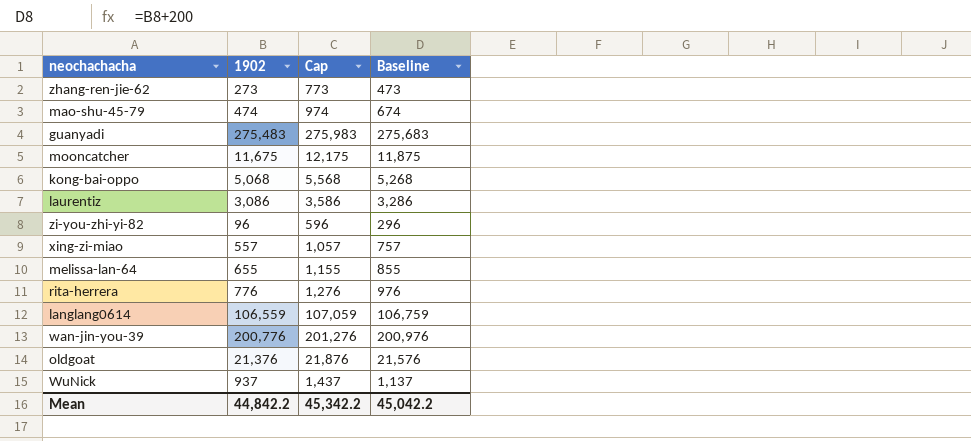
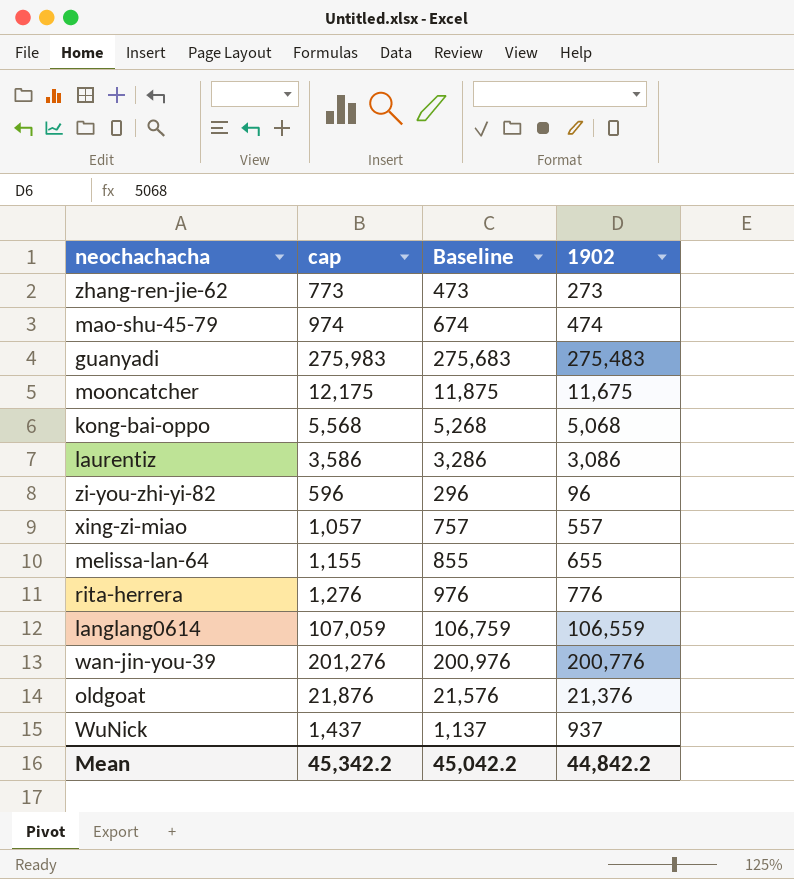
column name: Cap -> cap
column 1902 | position: 2 -> 4

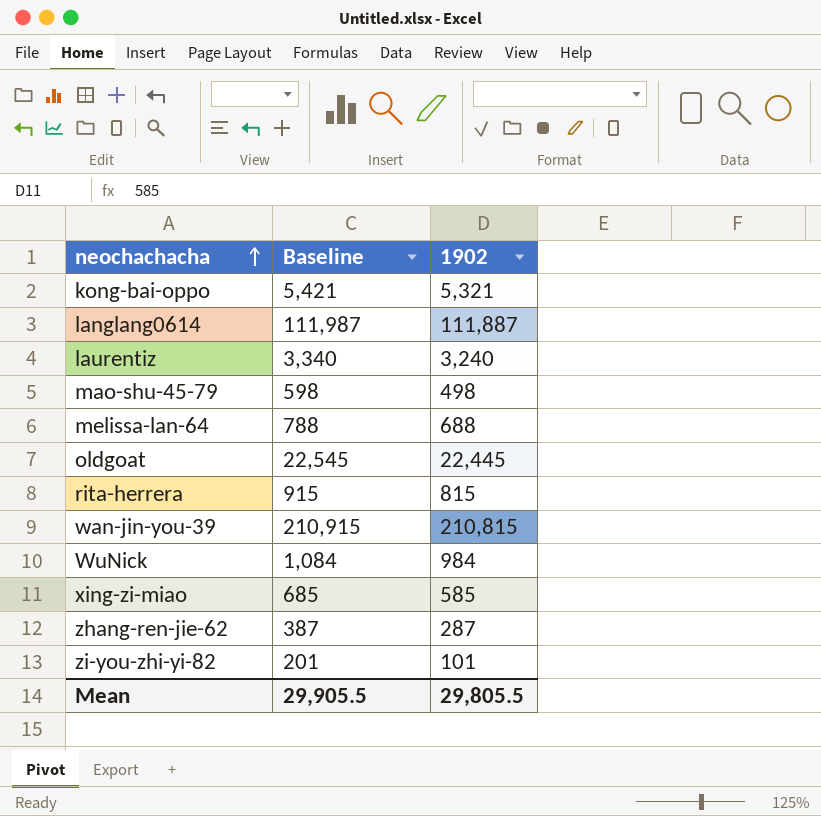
row order: none -> neochachacha ascending
column cap | formula: [1902] + 500 -> none
column Baseline | formula: [1902] + 200 -> [1902] + 100
row guanyadi: 275,983 | 275,683 | 275,483 -> none
row mooncatcher: 12,175 | 11,875 | 11,675 -> none
kong-bai-oppo | 1902: 5,068 -> 5,321
langlang0614 | 1902: 106,559 -> 111,887
laurentiz | 1902: 3,086 -> 3,240
mao-shu-45-79 | 1902: 474 -> 498
melissa-lan-64 | 1902: 655 -> 688
oldgoat | 1902: 21,376 -> 22,445
rita-herrera | 1902: 776 -> 815
wan-jin-you-39 | 1902: 200,776 -> 210,815
WuNick | 1902: 937 -> 984
xing-zi-miao | 1902: 557 -> 585
zhang-ren-jie-62 | 1902: 273 -> 287
zi-you-zhi-yi-82 | 1902: 96 -> 101
Mean | Baseline: 45,042.2 -> 29,905.5
Mean | 1902: 44,842.2 -> 29,805.5

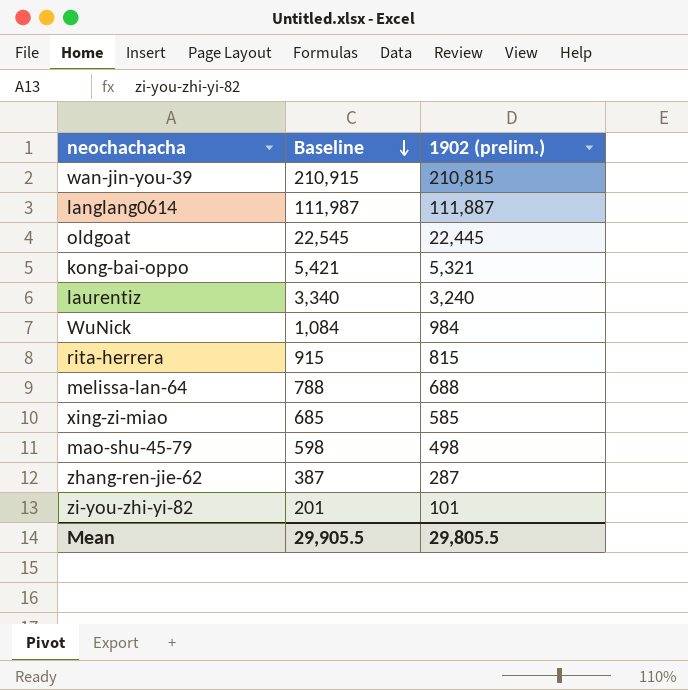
row order: neochachacha ascending -> Baseline descending
column name: 1902 -> 1902 (prelim.)

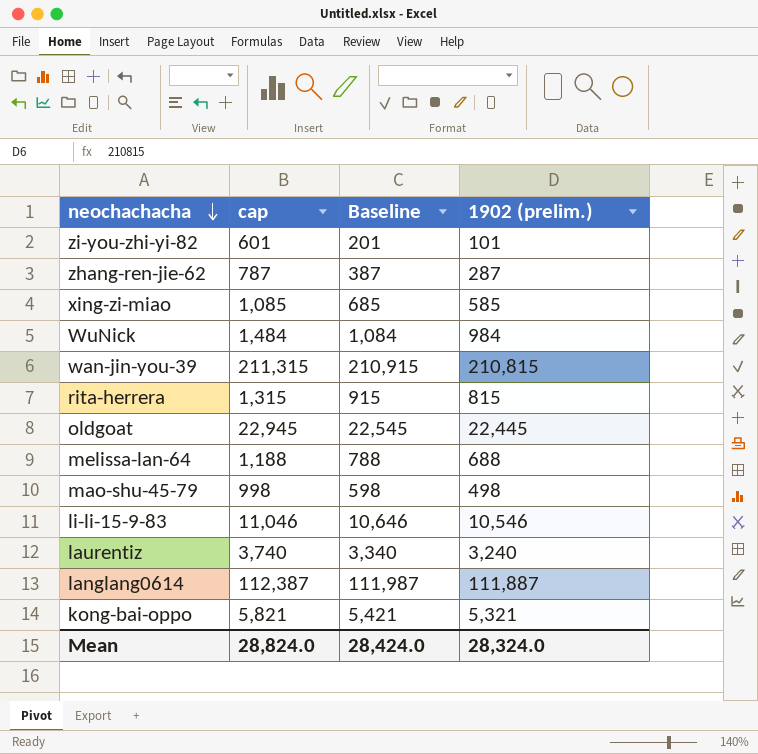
row order: Baseline descending -> neochachacha descending
column cap | formula: none -> [1902 (prelim.)] + 500
row li-li-15-9-83: none -> 11,046 | 10,646 | 10,546
Mean | Baseline: 29,905.5 -> 28,424.0
Mean | 1902 (prelim.): 29,805.5 -> 28,324.0

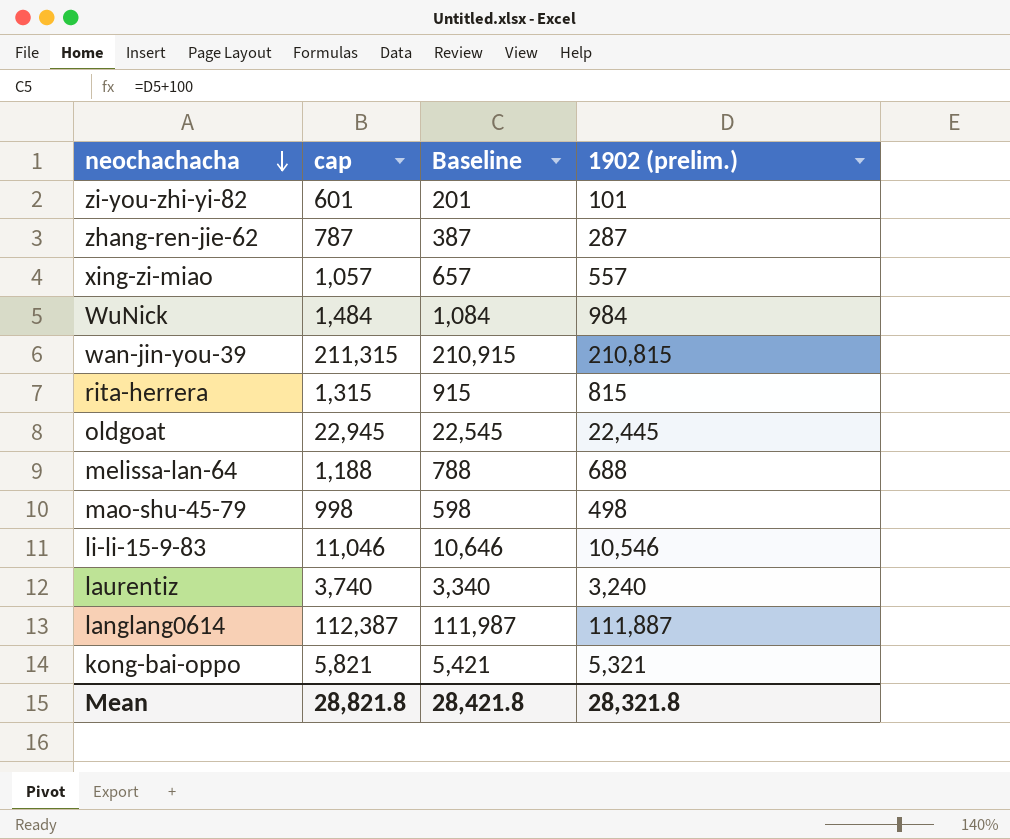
xing-zi-miao | cap: 1,085 -> 1,057
xing-zi-miao | Baseline: 685 -> 657
xing-zi-miao | 1902 (prelim.): 585 -> 557
Mean | cap: 28,824.0 -> 28,821.8
Mean | Baseline: 28,424.0 -> 28,421.8
Mean | 1902 (prelim.): 28,324.0 -> 28,321.8

